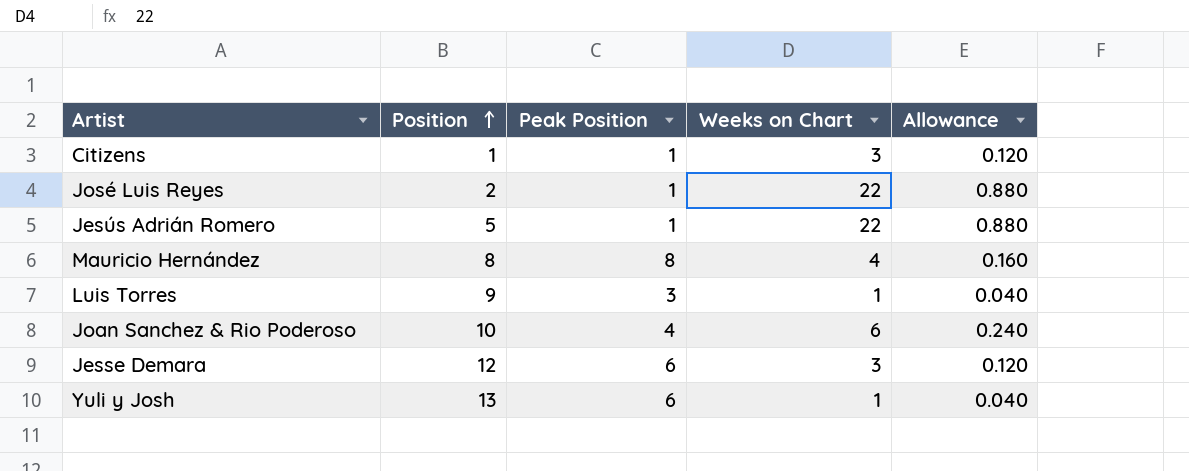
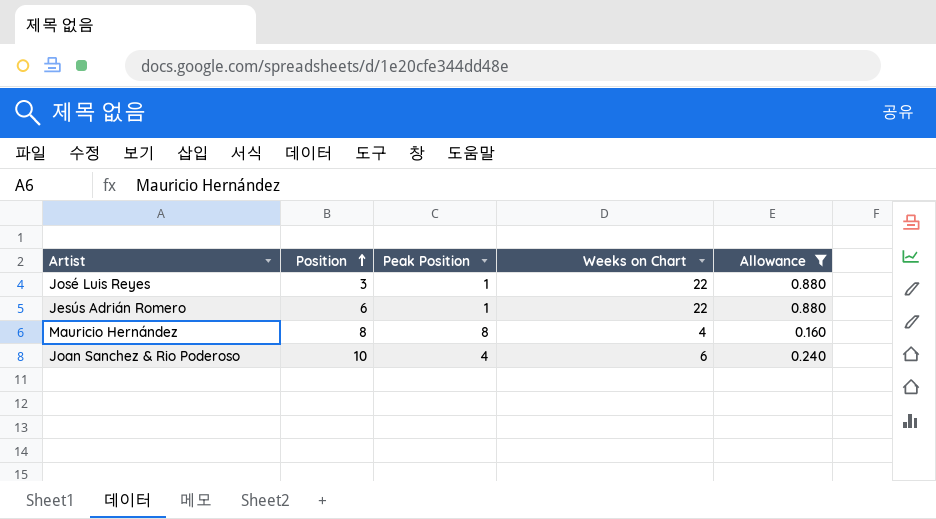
filter: none -> Allowance >= 0.160
José Luis Reyes | Position: 2 -> 3
Jesús Adrián Romero | Position: 5 -> 6

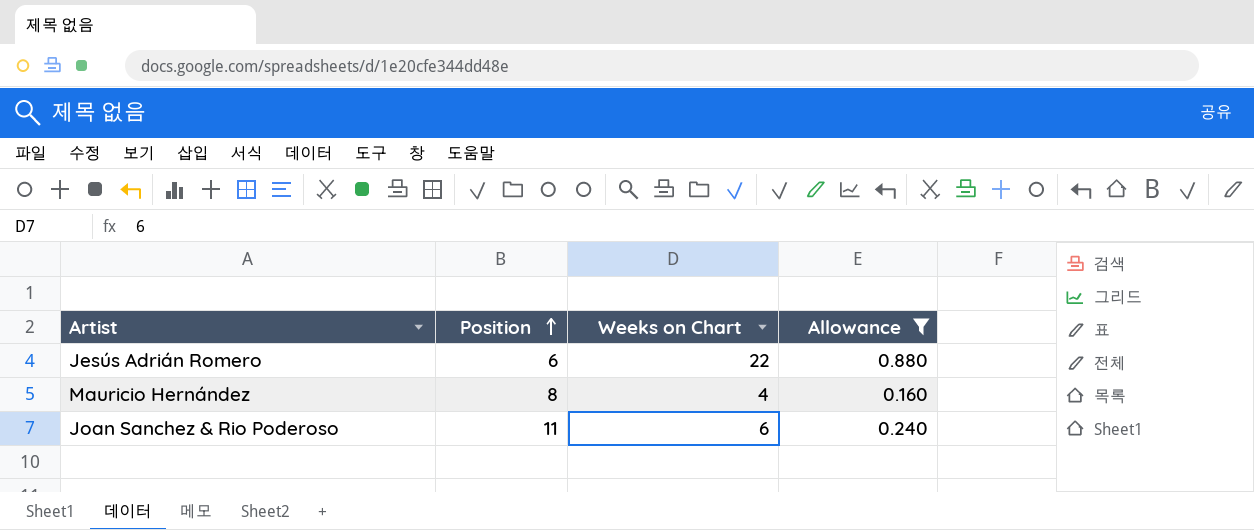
column Peak Position | position: 3 -> none
row José Luis Reyes: 3 | 1 | 22 | 0.880 -> none
Joan Sanchez & Rio Poderoso | Position: 10 -> 11

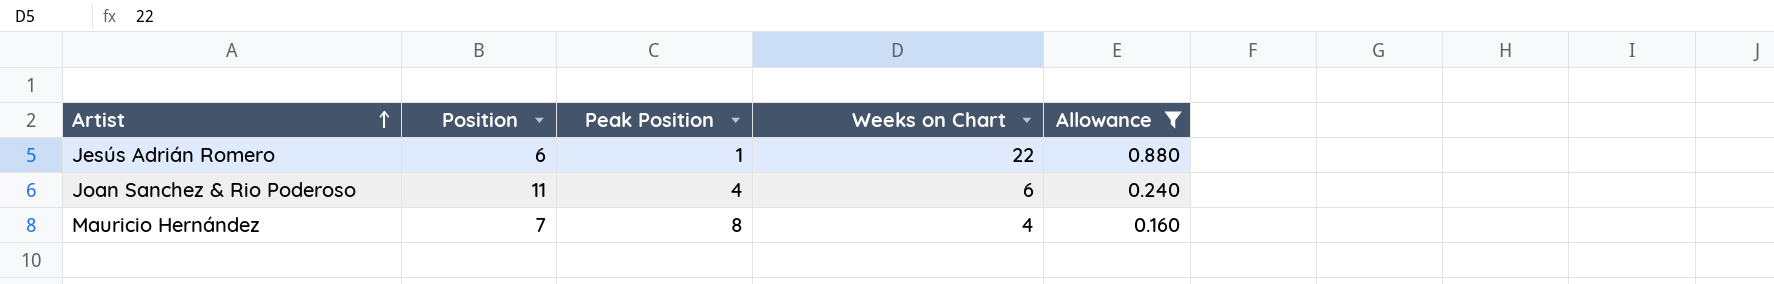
row order: Position ascending -> Artist ascending
column Peak Position | position: none -> 3
Mauricio Hernández | Position: 8 -> 7

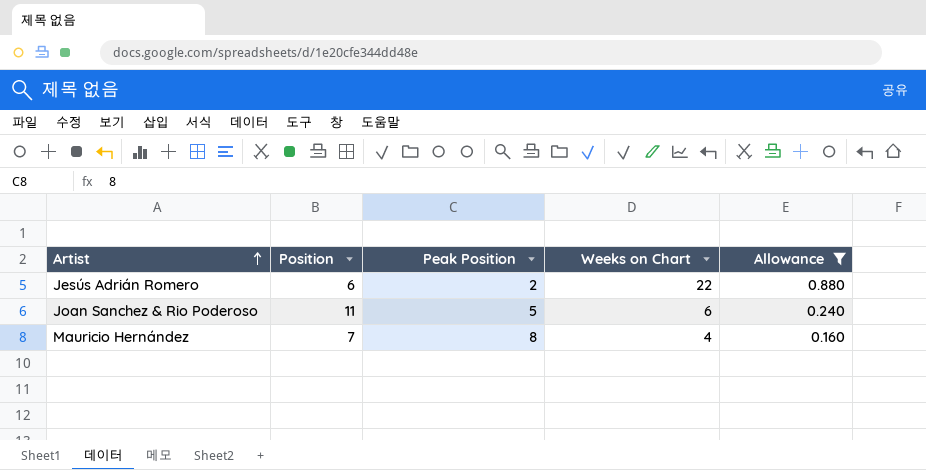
Jesús Adrián Romero | Peak Position: 1 -> 2
Joan Sanchez & Rio Poderoso | Peak Position: 4 -> 5

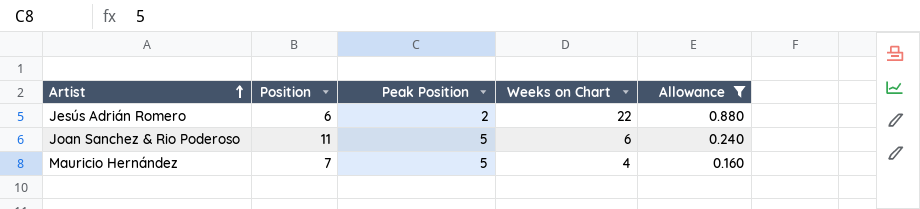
Mauricio Hernández | Peak Position: 8 -> 5

